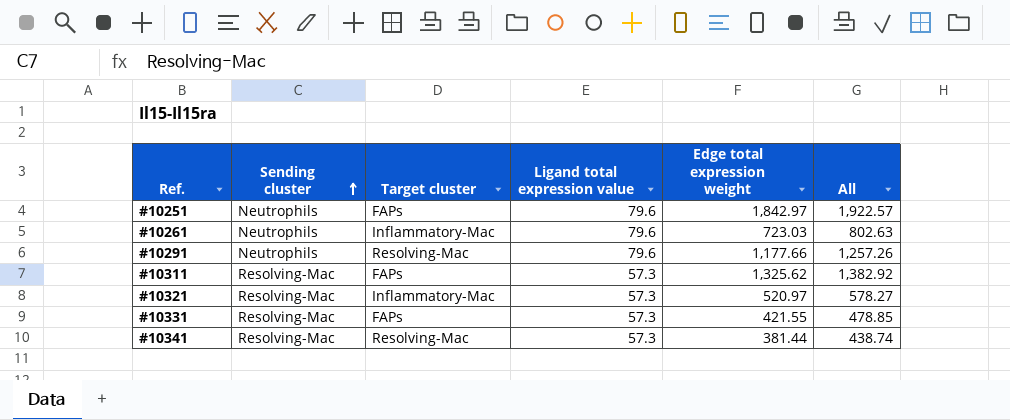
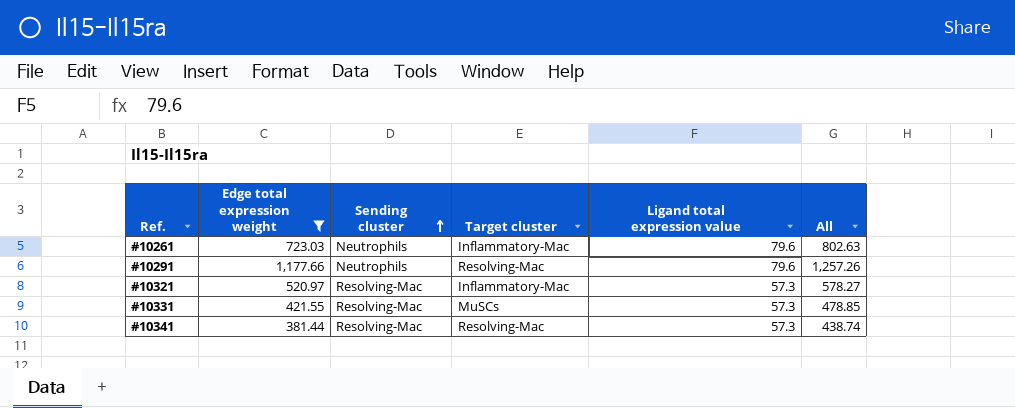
filter: none -> Edge total expression weight <= 1,177.66
column Edge total expression weight | position: 5 -> 2
#10331 | Target cluster: FAPs -> MuSCs

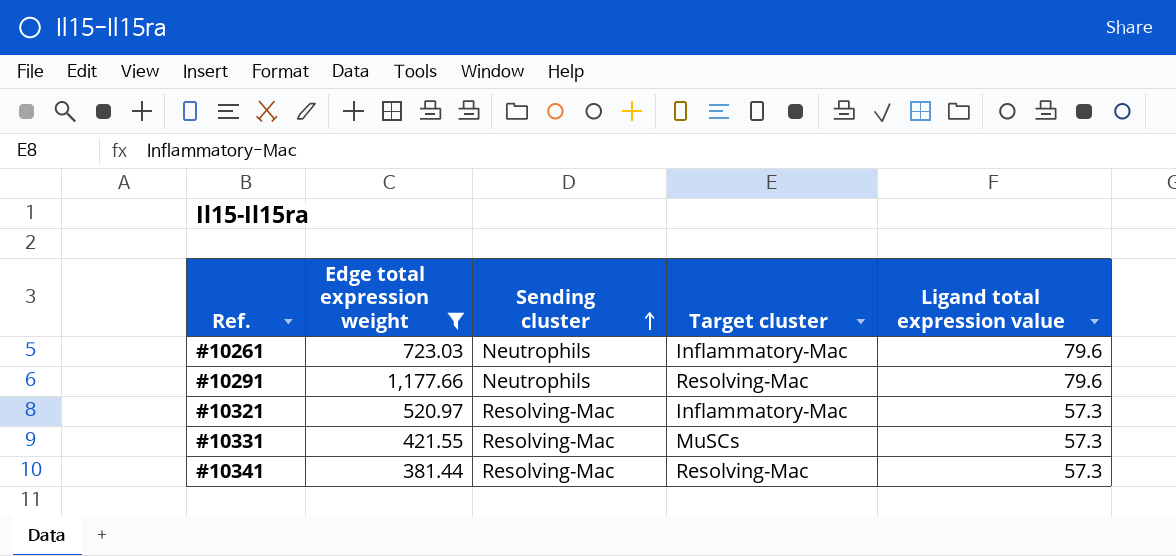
column All | formula: [Edge total expression weight] + [Ligand total expression value] -> none

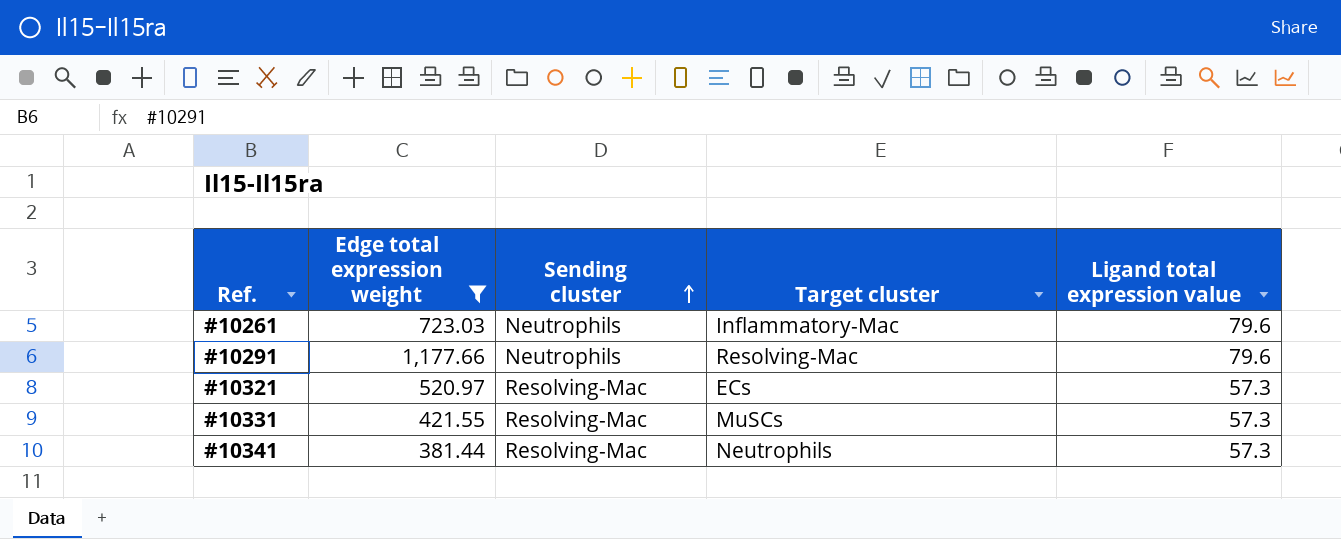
#10321 | Target cluster: Inflammatory-Mac -> ECs
#10341 | Target cluster: Resolving-Mac -> Neutrophils

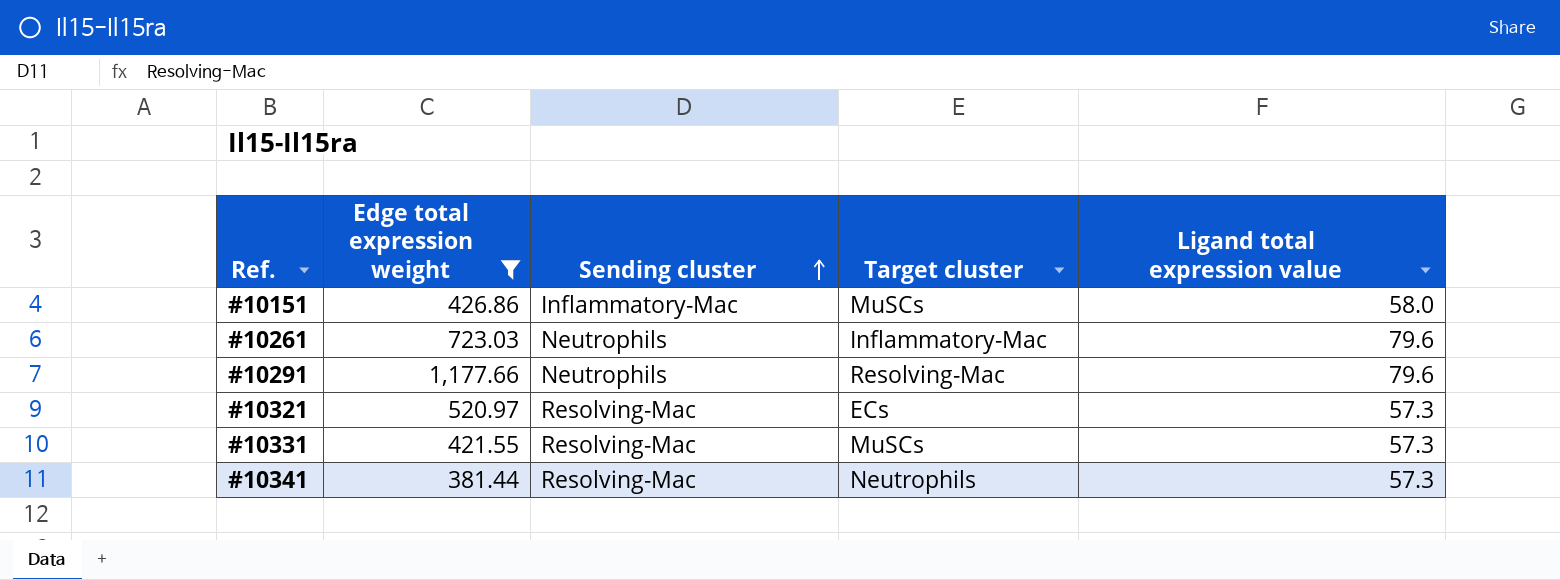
row #10151: none -> 426.86 | Inflammatory-Mac | MuSCs | 58.0

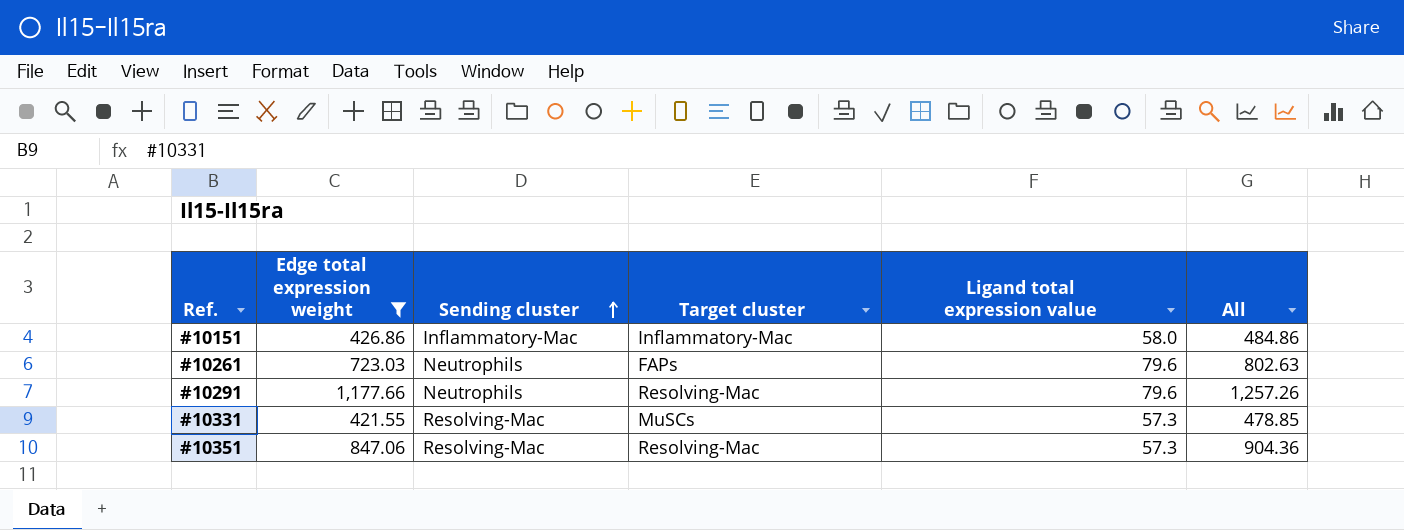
column All | formula: none -> [Edge total expression weight] + [Ligand total expression value]
row #10321: 520.97 | Resolving-Mac | ECs | 57.3 -> none
row #10341: 381.44 | Resolving-Mac | Neutrophils | 57.3 -> none
#10151 | Target cluster: MuSCs -> Inflammatory-Mac
#10261 | Target cluster: Inflammatory-Mac -> FAPs
row #10351: none -> 847.06 | Resolving-Mac | Resolving-Mac | 57.3 | 904.36

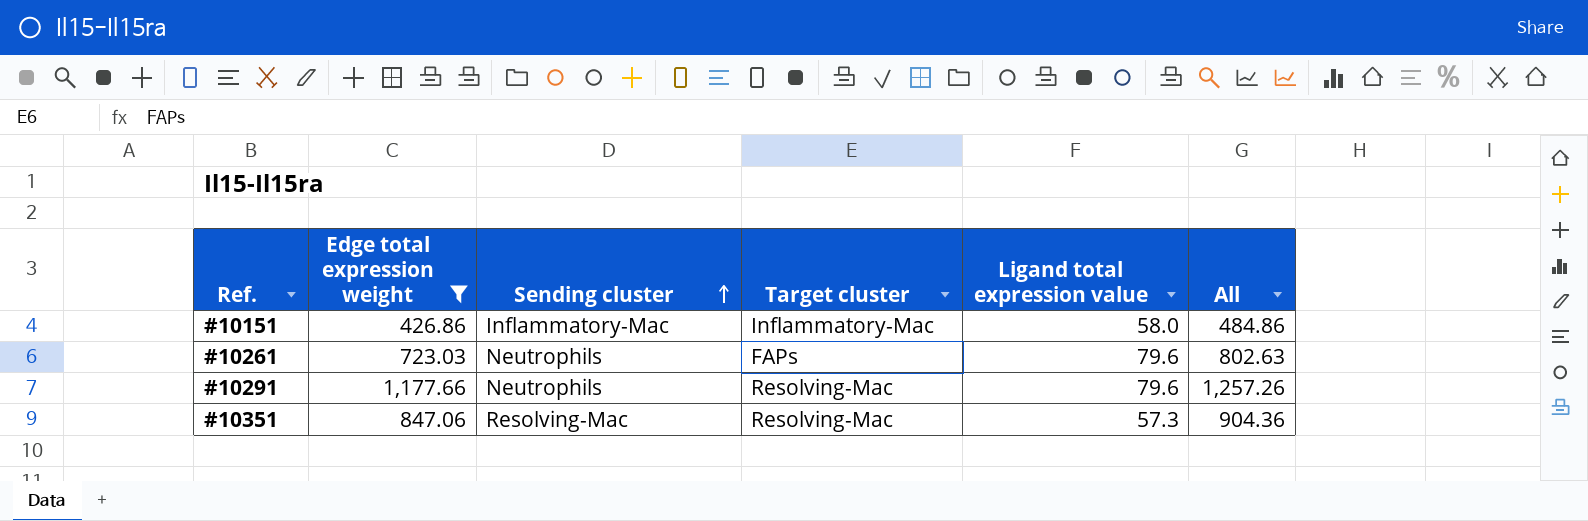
row #10331: 421.55 | Resolving-Mac | MuSCs | 57.3 | 478.85 -> none

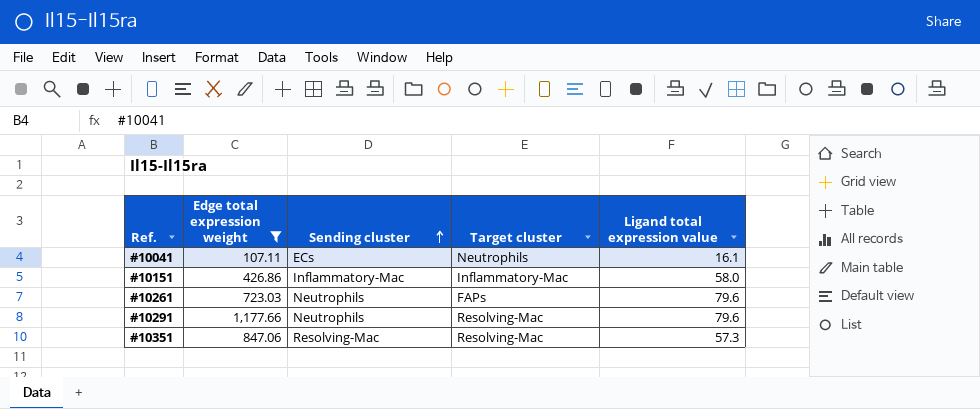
column All | formula: [Edge total expression weight] + [Ligand total expression value] -> none
row #10041: none -> 107.11 | ECs | Neutrophils | 16.1

